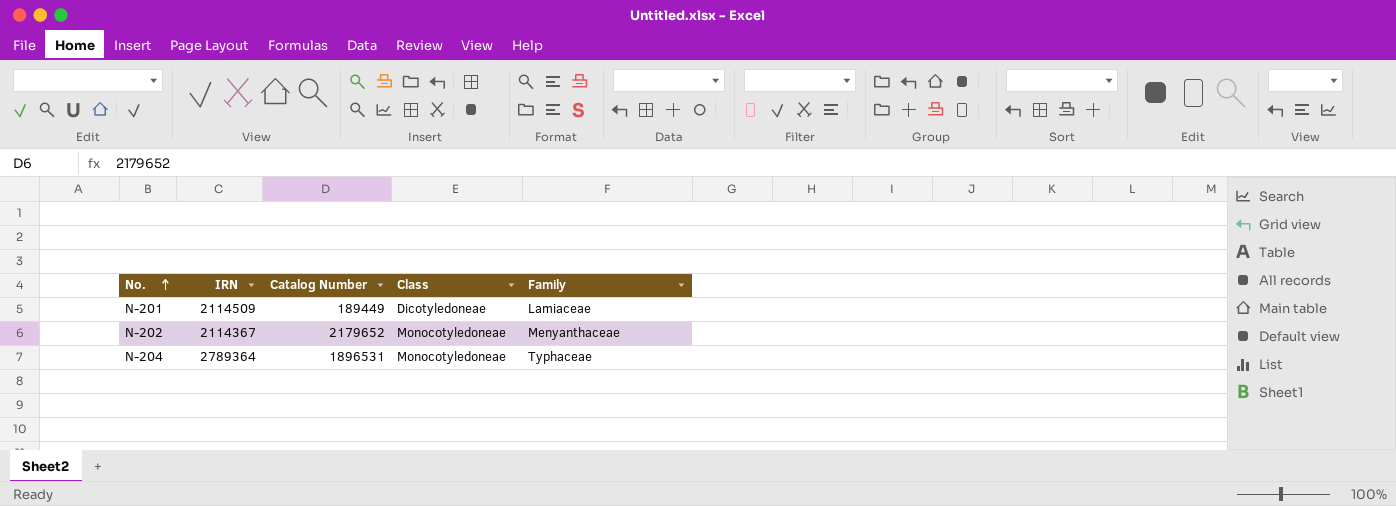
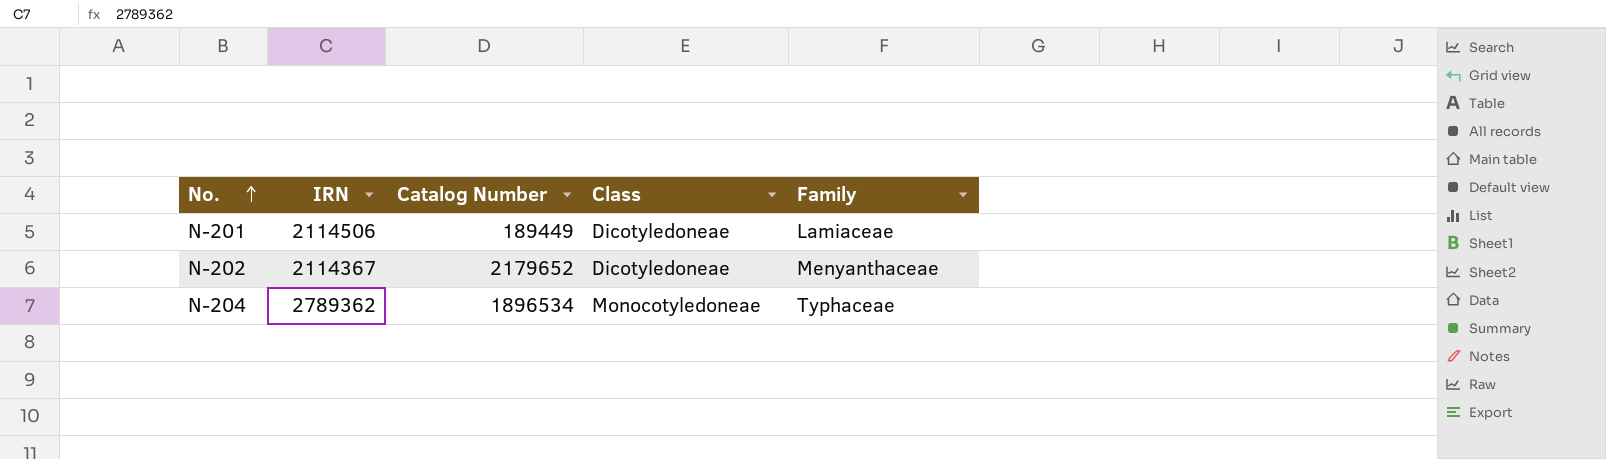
N-201 | IRN: 2114509 -> 2114506
N-202 | Class: Monocotyledoneae -> Dicotyledoneae
N-204 | IRN: 2789364 -> 2789362
N-204 | Catalog Number: 1896531 -> 1896534

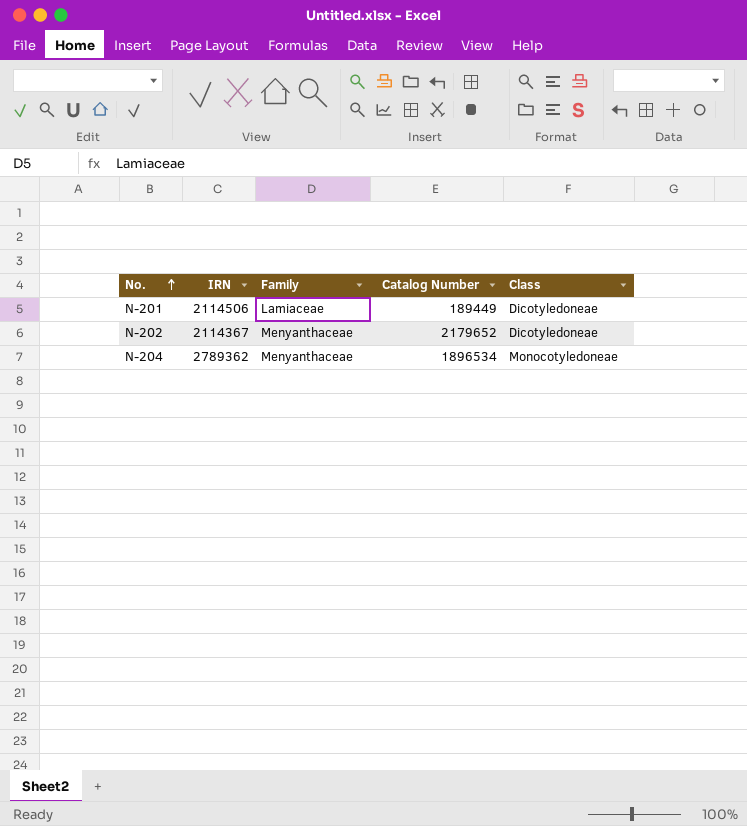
column Family | position: 5 -> 3
N-204 | Family: Typhaceae -> Menyanthaceae

